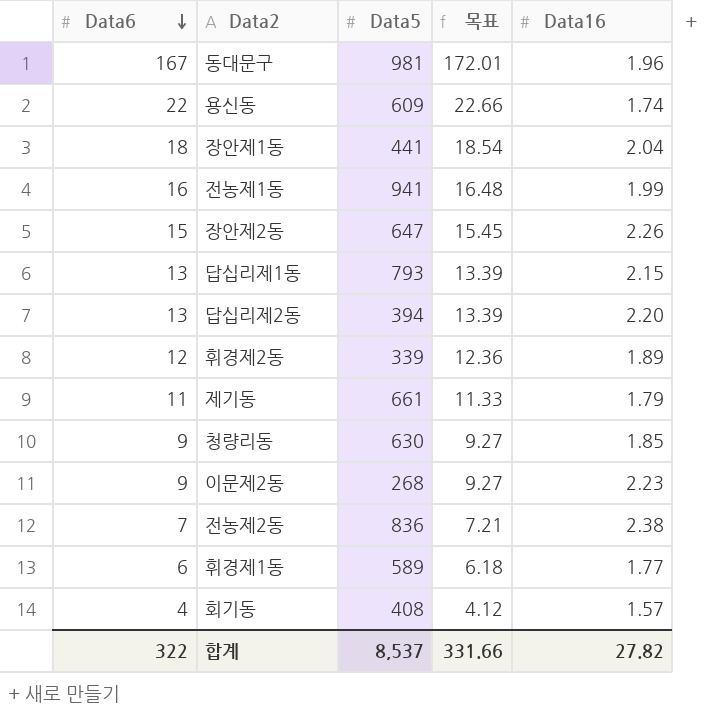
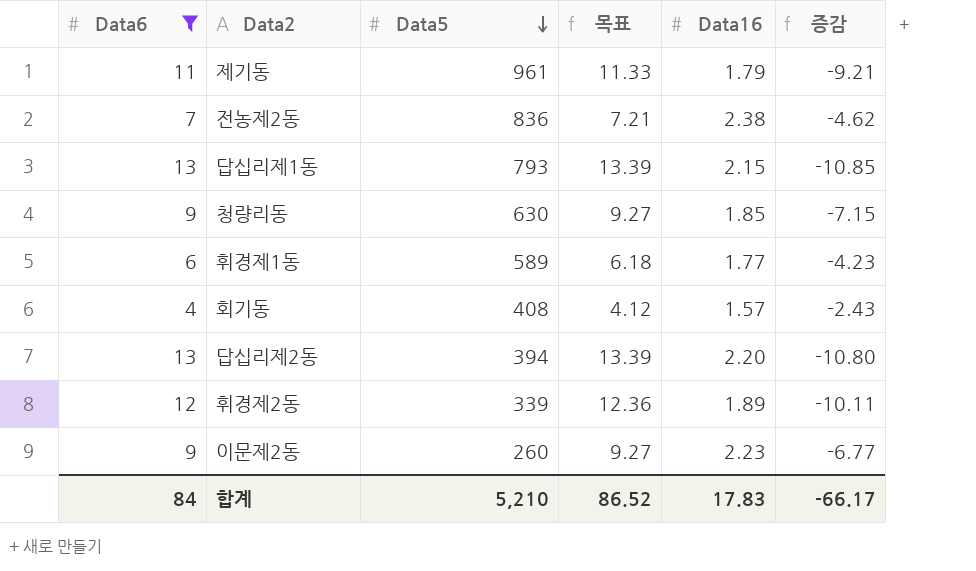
filter: none -> Data6 <= 13
row order: Data6 descending -> Data5 descending
column 증감 | formula: none -> [Data16] - [Data6]
제기동 | Data5: 661 -> 961
이문제2동 | Data5: 268 -> 260
합계 | Data6: 322 -> 84
합계 | Data5: 8,537 -> 5,210
합계 | 목표: 331.66 -> 86.52
합계 | Data16: 27.82 -> 17.83

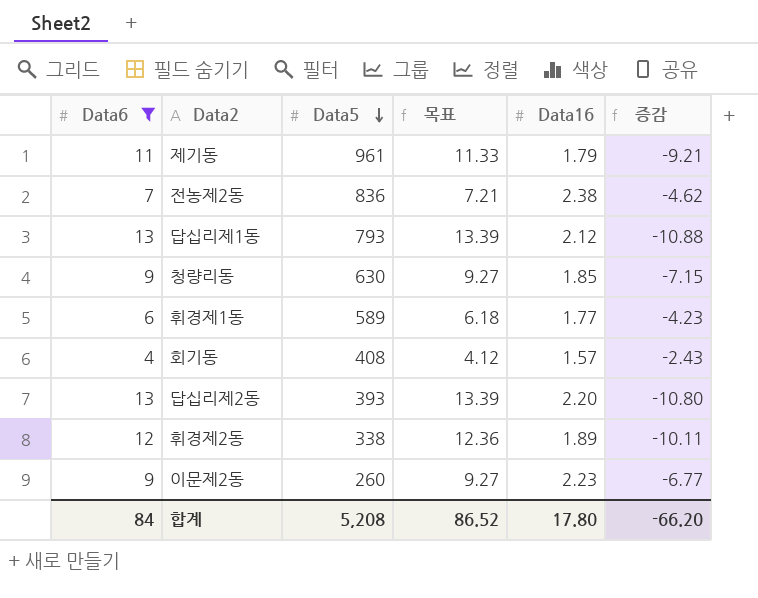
답십리제1동 | Data16: 2.15 -> 2.12
답십리제1동 | 증감: -10.85 -> -10.88
답십리제2동 | Data5: 394 -> 393
휘경제2동 | Data5: 339 -> 338
합계 | Data5: 5,210 -> 5,208
합계 | Data16: 17.83 -> 17.80
합계 | 증감: -66.17 -> -66.20

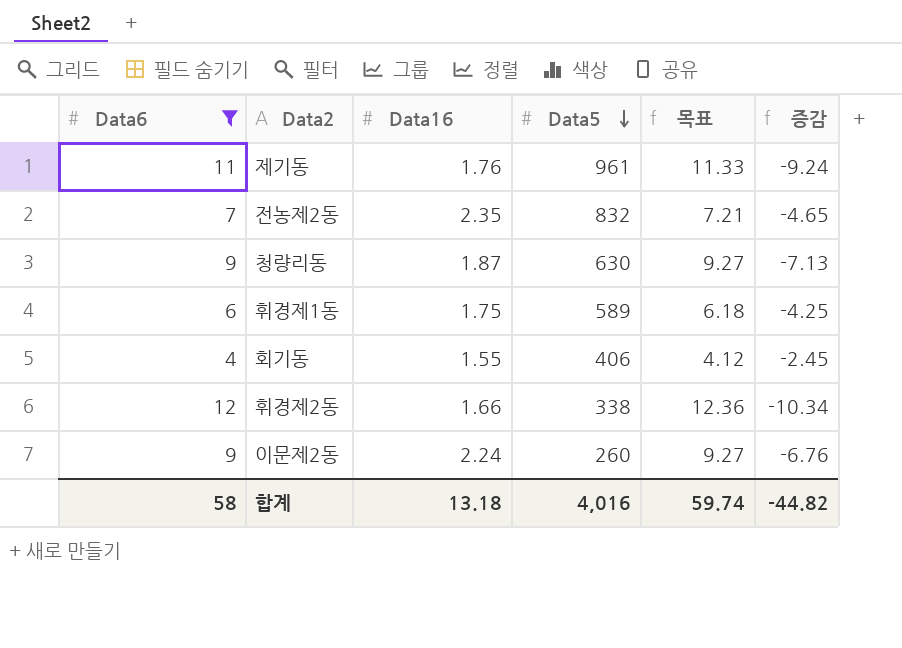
column Data16 | position: 5 -> 3
row 답십리제1동: 13 | 793 | 13.39 | 2.12 | -10.88 -> none
row 답십리제2동: 13 | 393 | 13.39 | 2.20 | -10.80 -> none
제기동 | Data16: 1.79 -> 1.76
제기동 | 증감: -9.21 -> -9.24
전농제2동 | Data16: 2.38 -> 2.35
전농제2동 | Data5: 836 -> 832
전농제2동 | 증감: -4.62 -> -4.65
청량리동 | Data16: 1.85 -> 1.87
청량리동 | 증감: -7.15 -> -7.13
휘경제1동 | Data16: 1.77 -> 1.75
휘경제1동 | 증감: -4.23 -> -4.25
회기동 | Data16: 1.57 -> 1.55
회기동 | Data5: 408 -> 406
회기동 | 증감: -2.43 -> -2.45
휘경제2동 | Data16: 1.89 -> 1.66
휘경제2동 | 증감: -10.11 -> -10.34
이문제2동 | Data16: 2.23 -> 2.24
이문제2동 | 증감: -6.77 -> -6.76
합계 | Data6: 84 -> 58
합계 | Data16: 17.80 -> 13.18
합계 | Data5: 5,208 -> 4,016
합계 | 목표: 86.52 -> 59.74
합계 | 증감: -66.20 -> -44.82

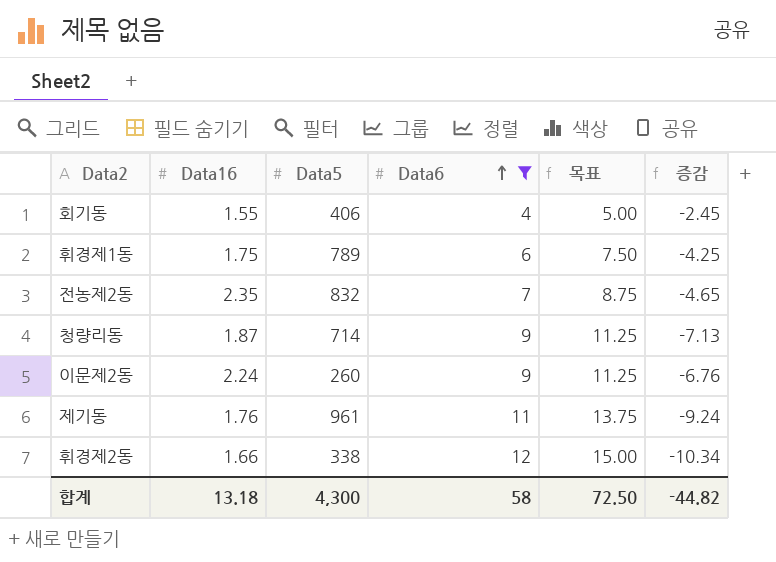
row order: Data5 descending -> Data6 ascending
column Data6 | position: 1 -> 4
column 목표 | formula: [Data6] * 1.03 -> [Data6] * 1.25
휘경제1동 | Data5: 589 -> 789
청량리동 | Data5: 630 -> 714
합계 | Data5: 4,016 -> 4,300
합계 | 목표: 59.74 -> 72.50

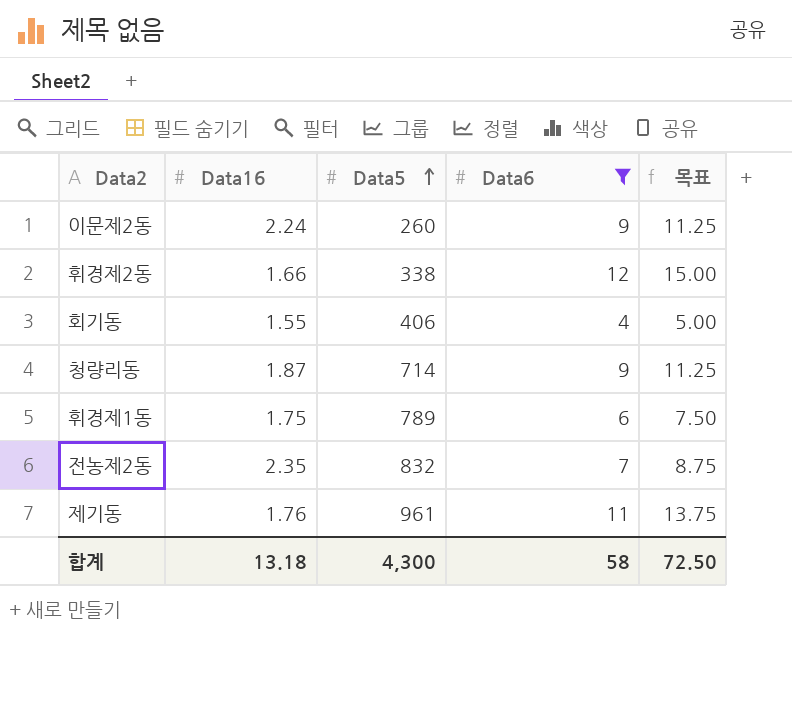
row order: Data6 ascending -> Data5 ascending
column 증감 | formula: [Data16] - [Data6] -> none

